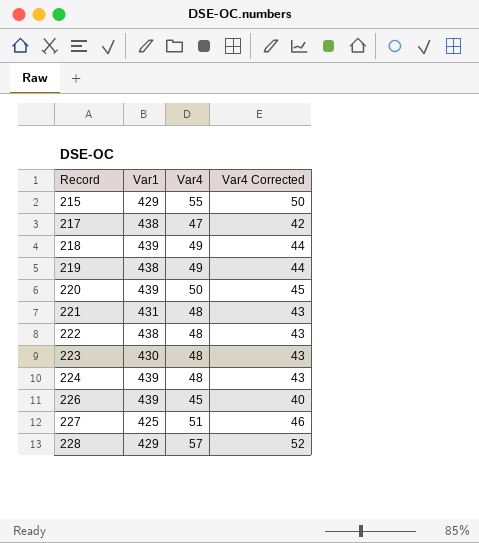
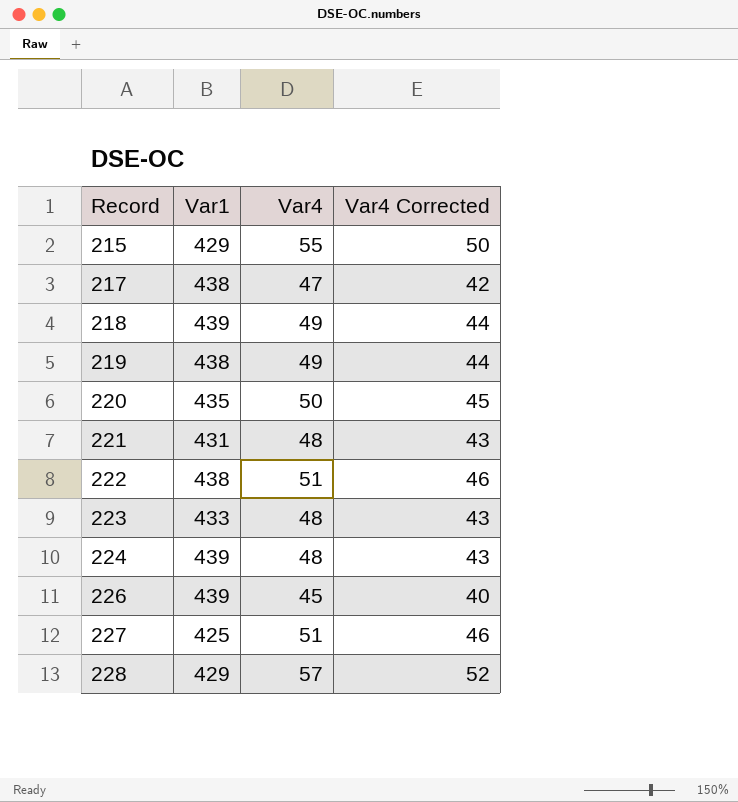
220 | Var1: 439 -> 435
222 | Var4: 48 -> 51
222 | Var4 Corrected: 43 -> 46
223 | Var1: 430 -> 433

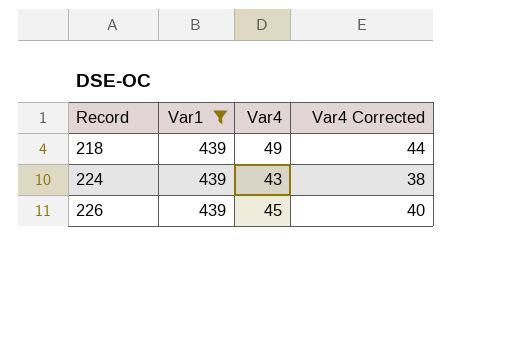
filter: none -> Var1 = 439
224 | Var4: 48 -> 43
224 | Var4 Corrected: 43 -> 38

